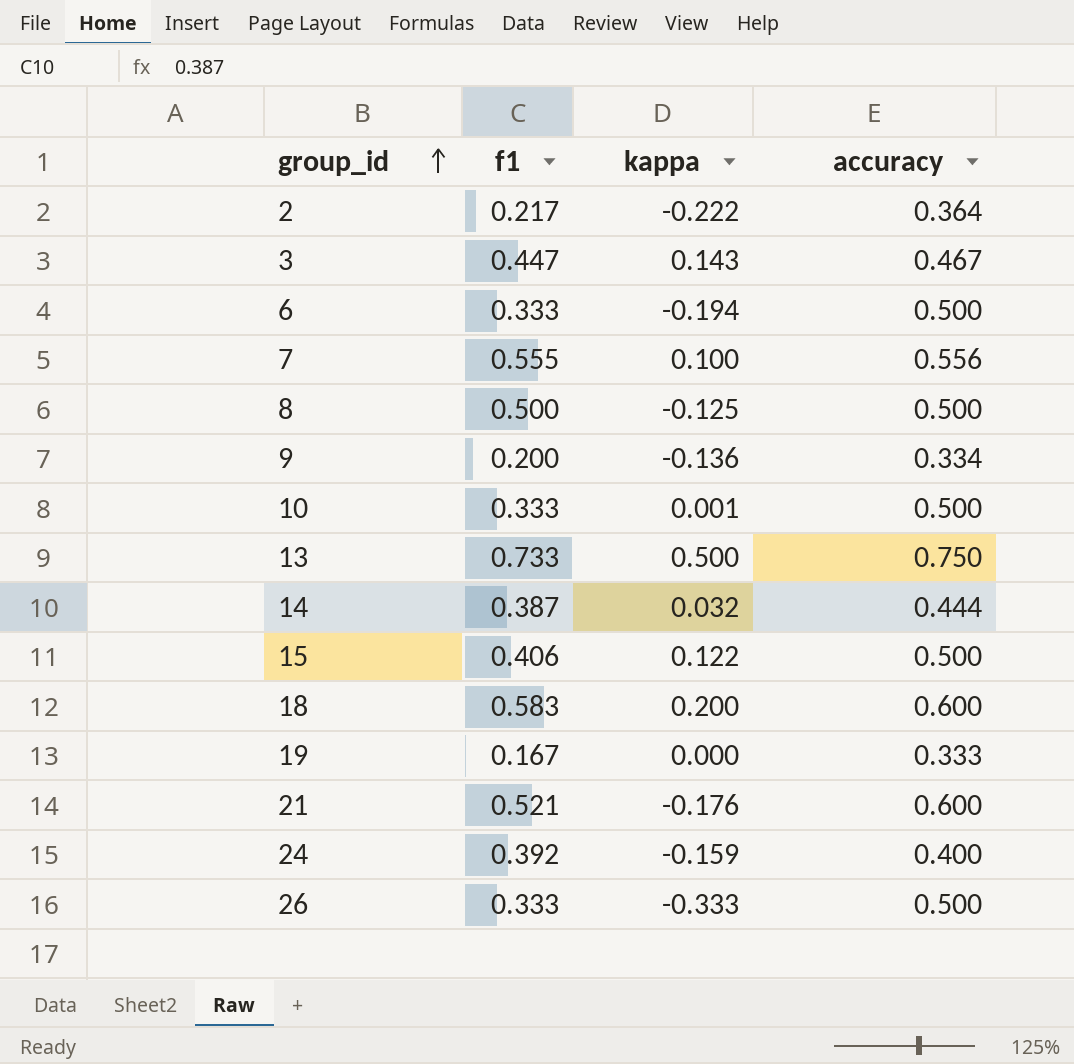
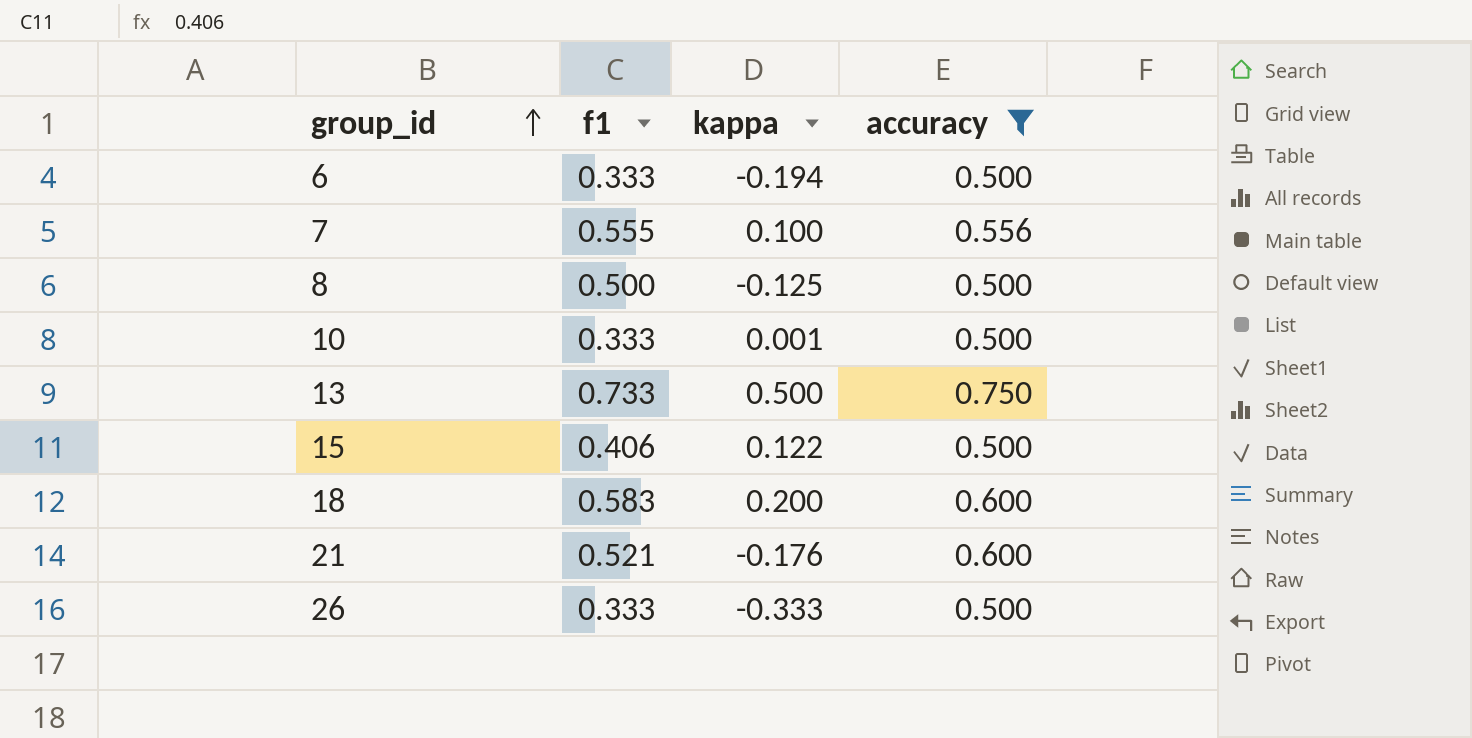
filter: none -> accuracy >= 0.500

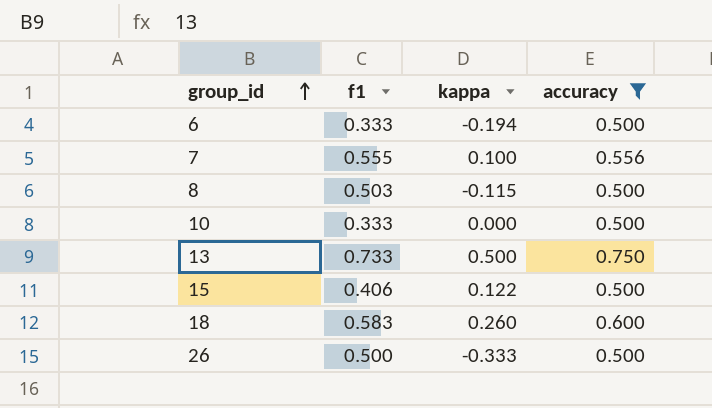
row 21: 0.521 | -0.176 | 0.600 -> none
8 | f1: 0.500 -> 0.503
8 | kappa: -0.125 -> -0.115
10 | kappa: 0.001 -> 0.000
18 | kappa: 0.200 -> 0.260
26 | f1: 0.333 -> 0.500

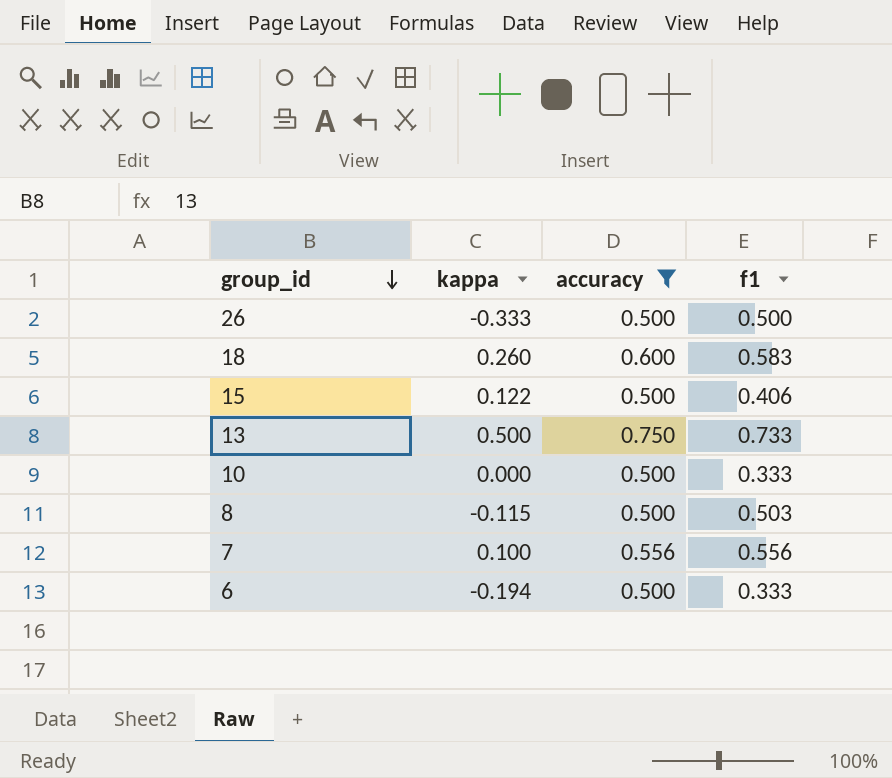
row order: group_id ascending -> group_id descending
column f1 | position: 2 -> 4
7 | f1: 0.555 -> 0.556

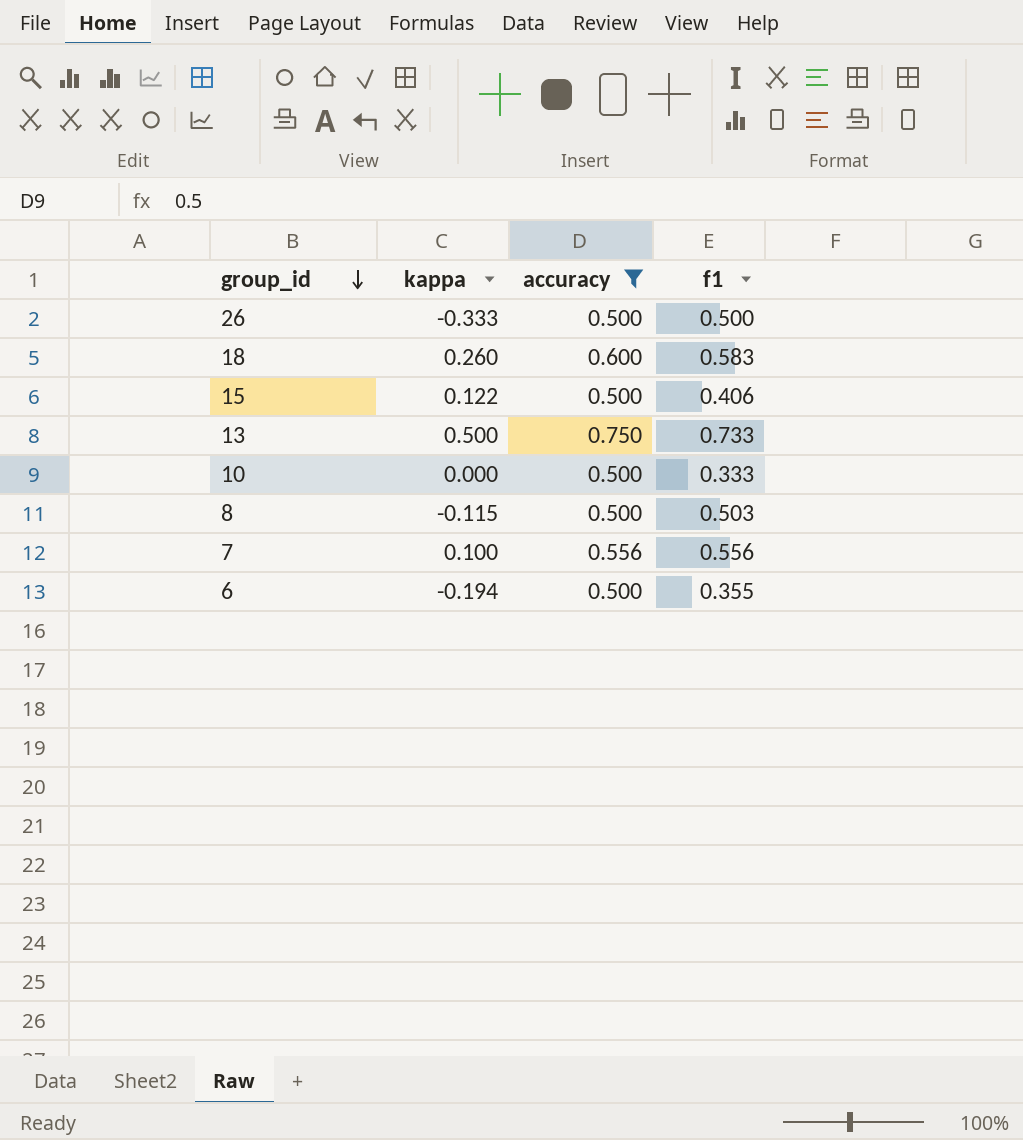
6 | f1: 0.333 -> 0.355

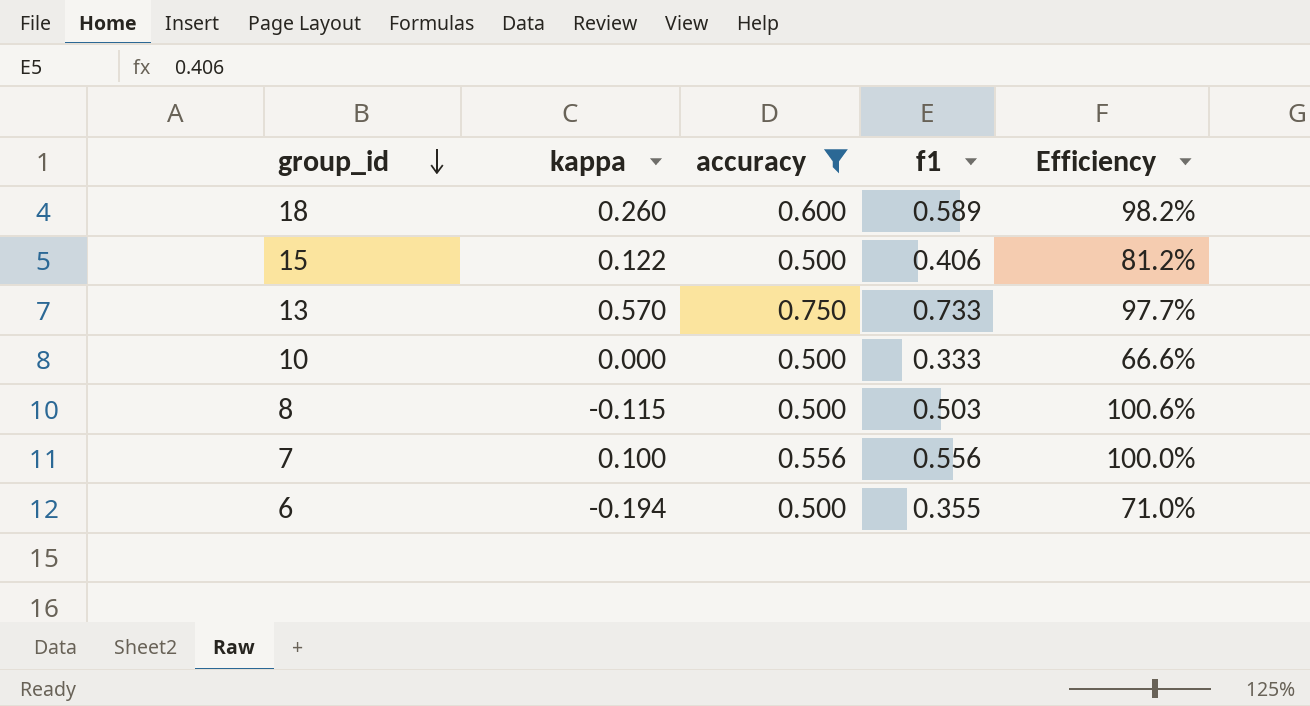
column Efficiency | formula: none -> [f1] / [accuracy]
row 26: -0.333 | 0.500 | 0.500 -> none
18 | f1: 0.583 -> 0.589
13 | kappa: 0.500 -> 0.570

